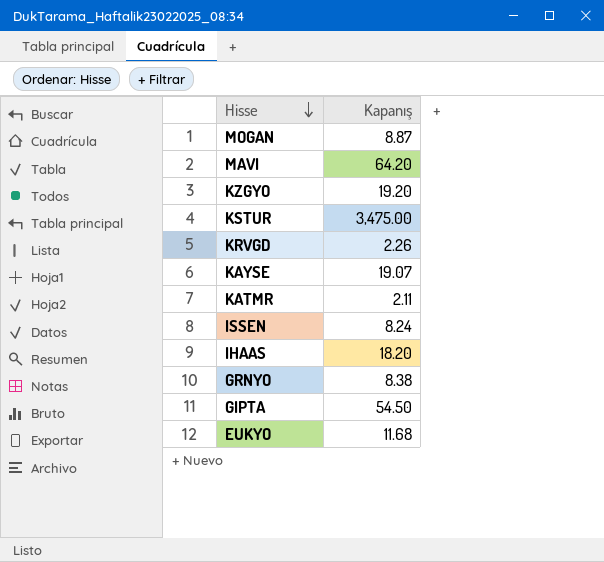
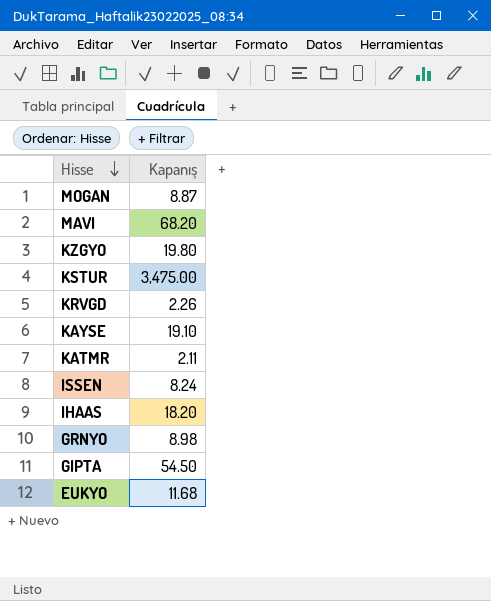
MAVI | Kapanış: 64.20 -> 68.20
KZGYO | Kapanış: 19.20 -> 19.80
KAYSE | Kapanış: 19.07 -> 19.10
GRNYO | Kapanış: 8.38 -> 8.98

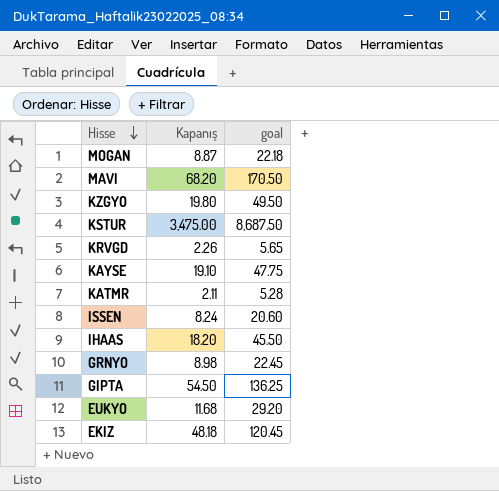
column goal | formula: none -> [Kapanış] * 2.5
row EKIZ: none -> 48.18 | 120.45

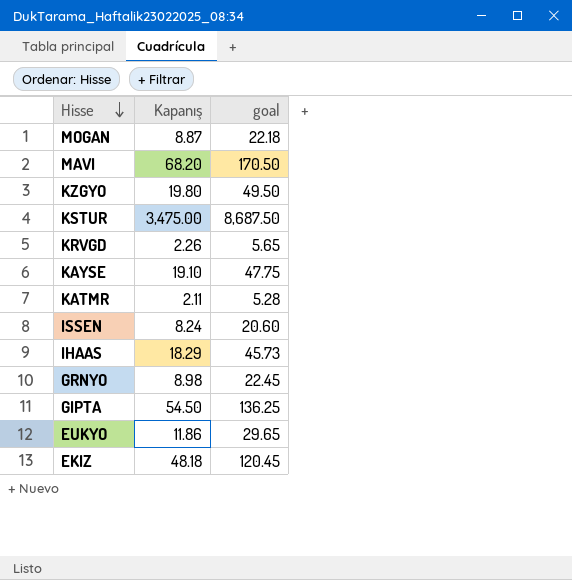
IHAAS | Kapanış: 18.20 -> 18.29
IHAAS | goal: 45.50 -> 45.73
EUKYO | Kapanış: 11.68 -> 11.86
EUKYO | goal: 29.20 -> 29.65

